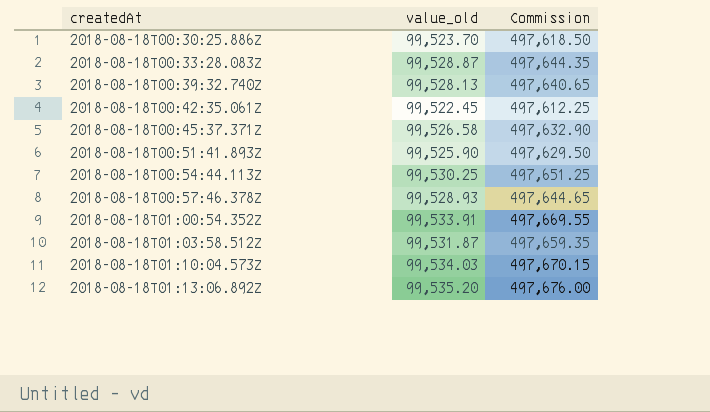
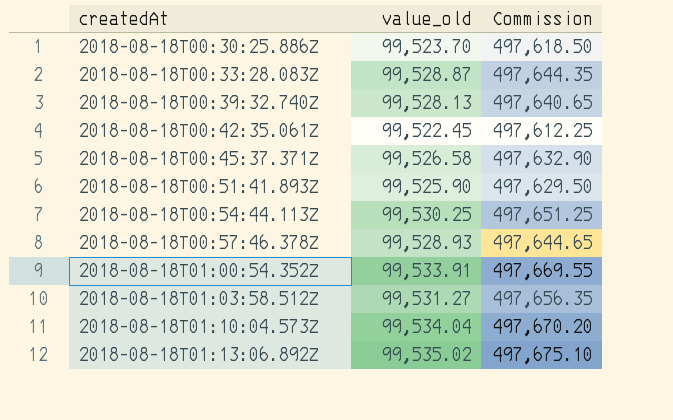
2018-08-18T01:03:58.512Z | value_old: 99,531.87 -> 99,531.27
2018-08-18T01:03:58.512Z | Commission: 497,659.35 -> 497,656.35
2018-08-18T01:10:04.573Z | value_old: 99,534.03 -> 99,534.04
2018-08-18T01:10:04.573Z | Commission: 497,670.15 -> 497,670.20
2018-08-18T01:13:06.892Z | value_old: 99,535.20 -> 99,535.02
2018-08-18T01:13:06.892Z | Commission: 497,676.00 -> 497,675.10

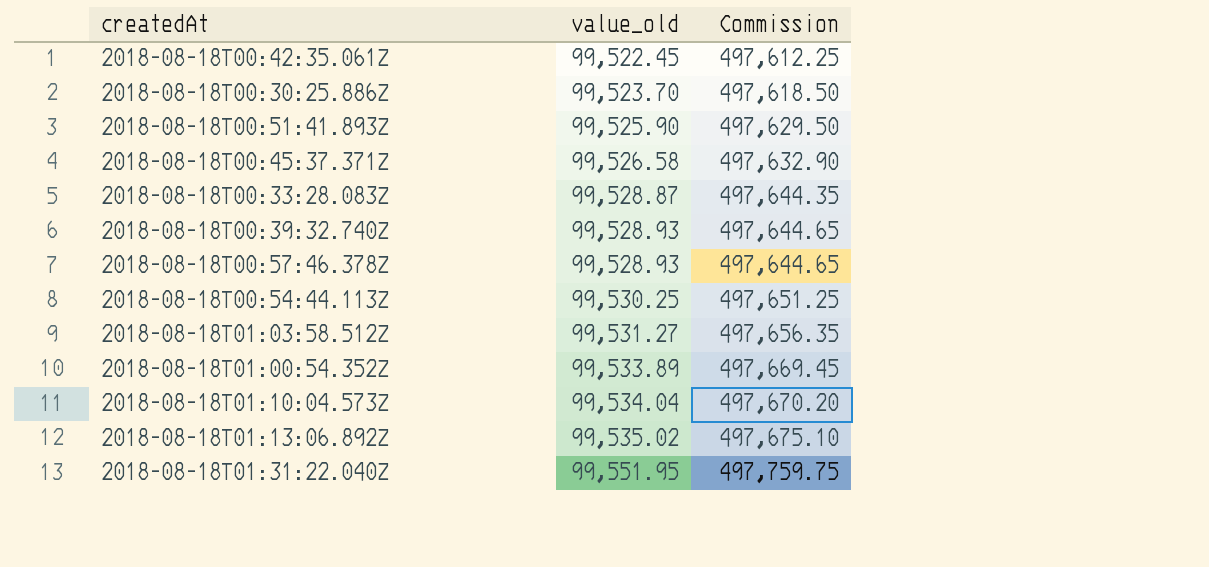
row order: createdAt ascending -> value_old ascending
2018-08-18T00:39:32.740Z | value_old: 99,528.13 -> 99,528.93
2018-08-18T00:39:32.740Z | Commission: 497,640.65 -> 497,644.65
2018-08-18T01:00:54.352Z | value_old: 99,533.91 -> 99,533.89
2018-08-18T01:00:54.352Z | Commission: 497,669.55 -> 497,669.45
row 2018-08-18T01:31:22.040Z: none -> 99,551.95 | 497,759.75

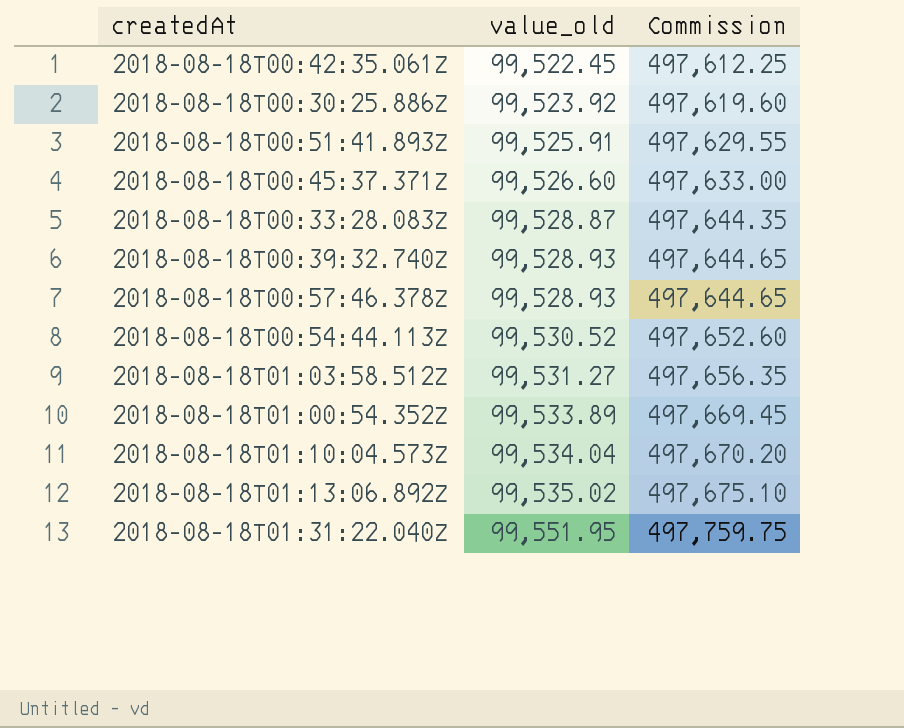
2018-08-18T00:30:25.886Z | value_old: 99,523.70 -> 99,523.92
2018-08-18T00:30:25.886Z | Commission: 497,618.50 -> 497,619.60
2018-08-18T00:51:41.893Z | value_old: 99,525.90 -> 99,525.91
2018-08-18T00:51:41.893Z | Commission: 497,629.50 -> 497,629.55
2018-08-18T00:45:37.371Z | value_old: 99,526.58 -> 99,526.60
2018-08-18T00:45:37.371Z | Commission: 497,632.90 -> 497,633.00
2018-08-18T00:54:44.113Z | value_old: 99,530.25 -> 99,530.52
2018-08-18T00:54:44.113Z | Commission: 497,651.25 -> 497,652.60

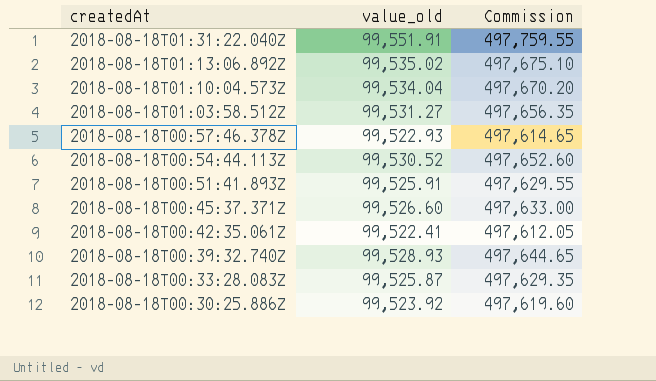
row order: value_old ascending -> createdAt descending
row 2018-08-18T01:00:54.352Z: 99,533.89 | 497,669.45 -> none
2018-08-18T01:31:22.040Z | value_old: 99,551.95 -> 99,551.91
2018-08-18T01:31:22.040Z | Commission: 497,759.75 -> 497,759.55
2018-08-18T00:57:46.378Z | value_old: 99,528.93 -> 99,522.93
2018-08-18T00:57:46.378Z | Commission: 497,644.65 -> 497,614.65
2018-08-18T00:42:35.061Z | value_old: 99,522.45 -> 99,522.41
2018-08-18T00:42:35.061Z | Commission: 497,612.25 -> 497,612.05
2018-08-18T00:33:28.083Z | value_old: 99,528.87 -> 99,525.87
2018-08-18T00:33:28.083Z | Commission: 497,644.35 -> 497,629.35

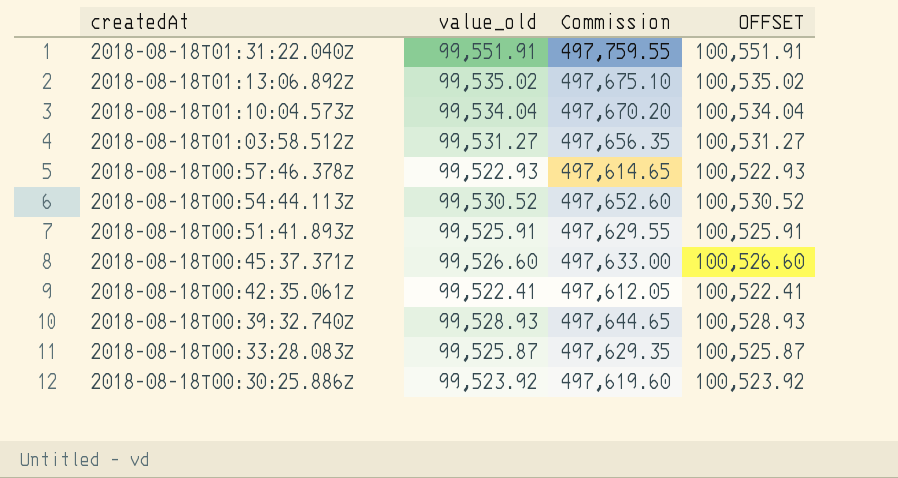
column OFFSET | formula: none -> [value_old] + 1000

